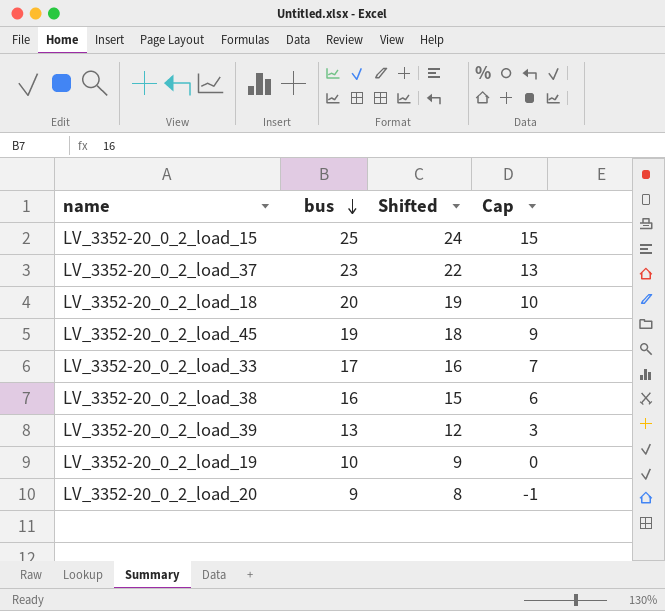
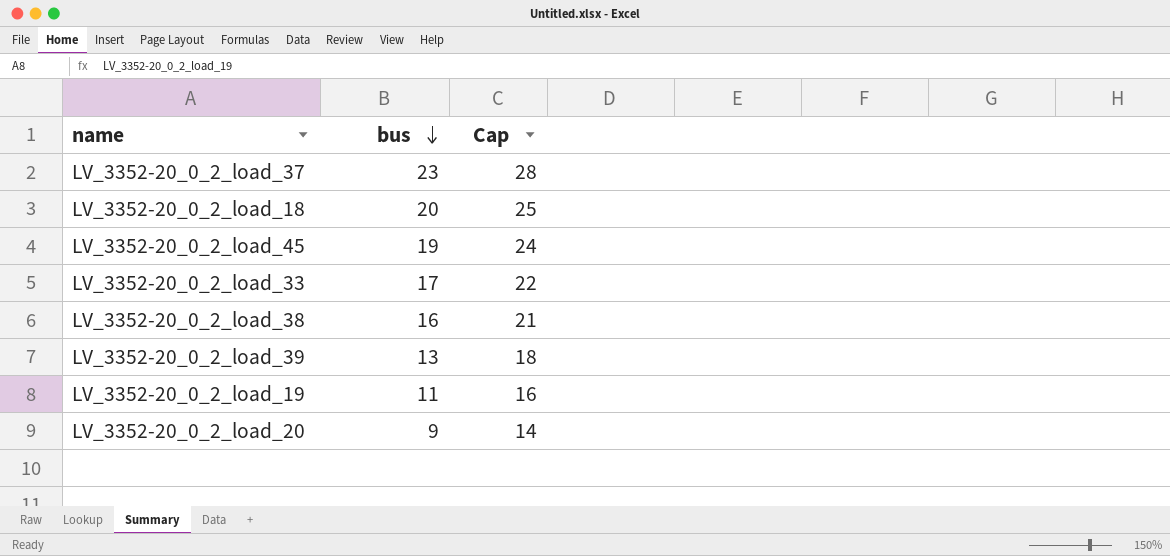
column Shifted | formula: [bus] - 1 -> none
column Cap | formula: [bus] - 10 -> [bus] + 5
row LV_3352-20_0_2_load_15: 25 | 24 | 15 -> none
LV_3352-20_0_2_load_19 | bus: 10 -> 11

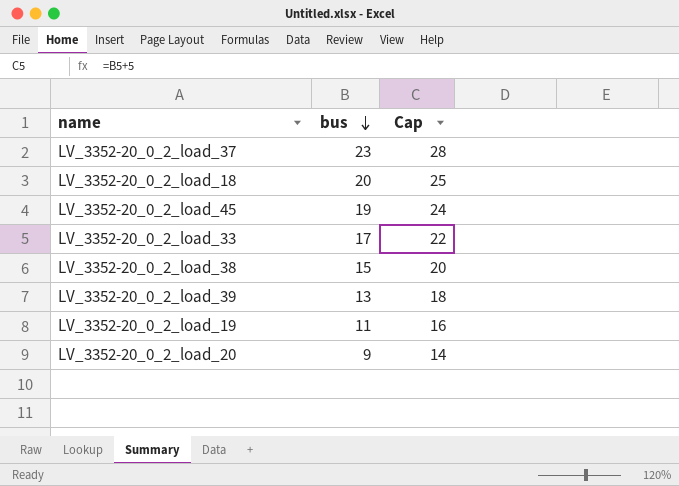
LV_3352-20_0_2_load_38 | bus: 16 -> 15
LV_3352-20_0_2_load_38 | Cap: 21 -> 20

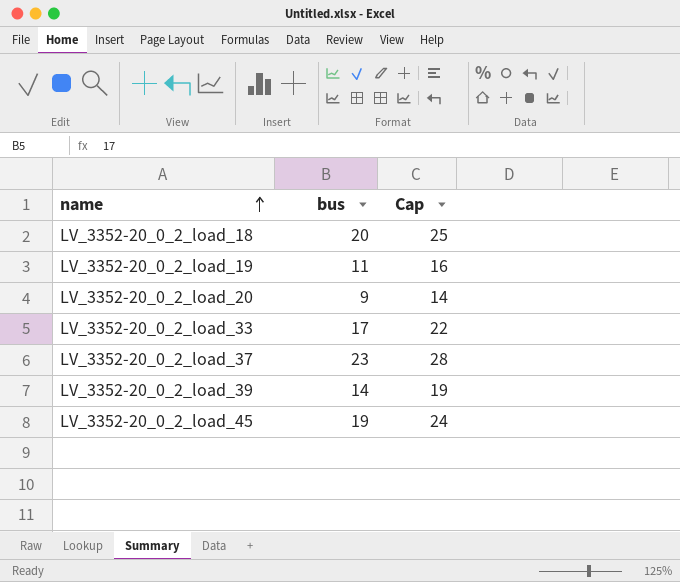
row order: bus descending -> name ascending
row LV_3352-20_0_2_load_38: 15 | 20 -> none
LV_3352-20_0_2_load_39 | bus: 13 -> 14
LV_3352-20_0_2_load_39 | Cap: 18 -> 19

